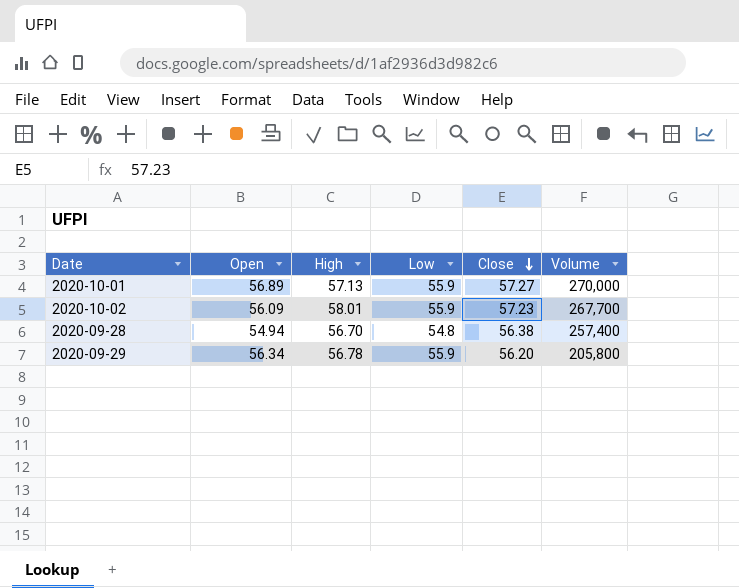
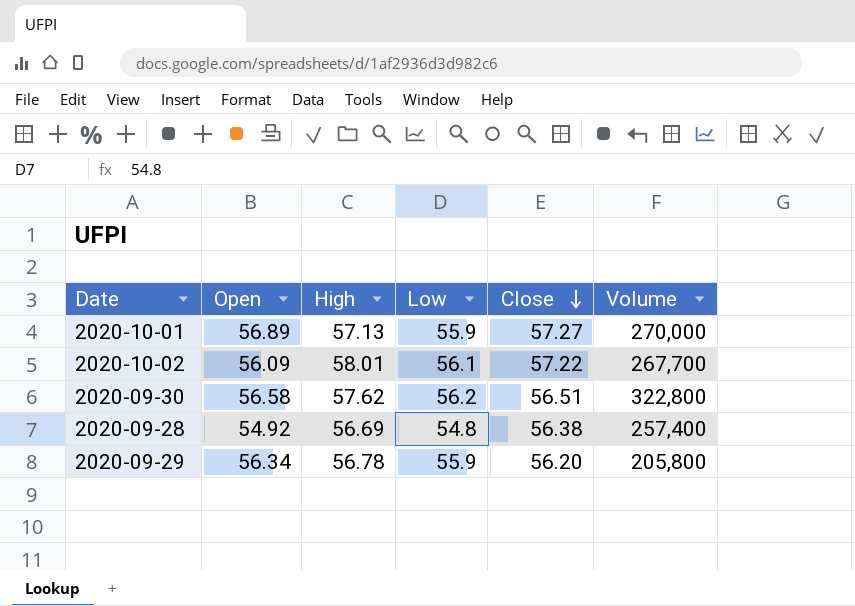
2020-10-02 | Low: 55.9 -> 56.1
2020-10-02 | Close: 57.23 -> 57.22
row 2020-09-30: none -> 56.58 | 57.62 | 56.2 | 56.51 | 322,800
2020-09-28 | Open: 54.94 -> 54.92
2020-09-28 | High: 56.70 -> 56.69

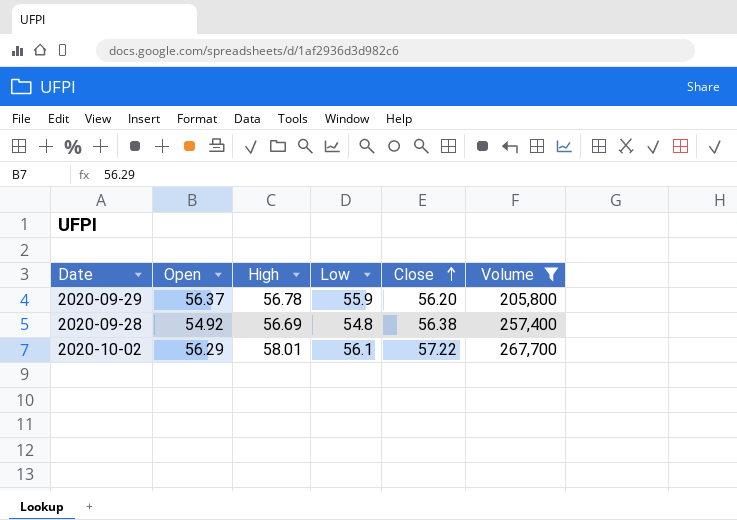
filter: none -> Volume <= 267,700
row order: Close descending -> Close ascending
2020-09-29 | Open: 56.34 -> 56.37
2020-10-02 | Open: 56.09 -> 56.29

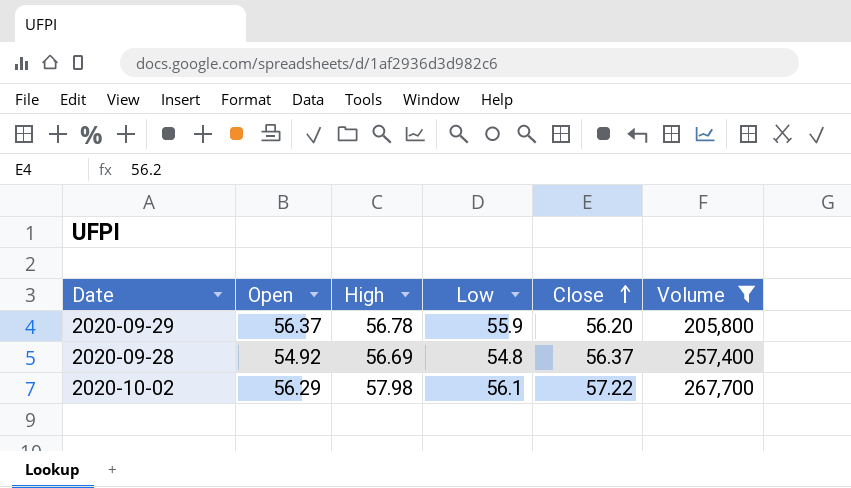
2020-09-28 | Close: 56.38 -> 56.37
2020-10-02 | High: 58.01 -> 57.98

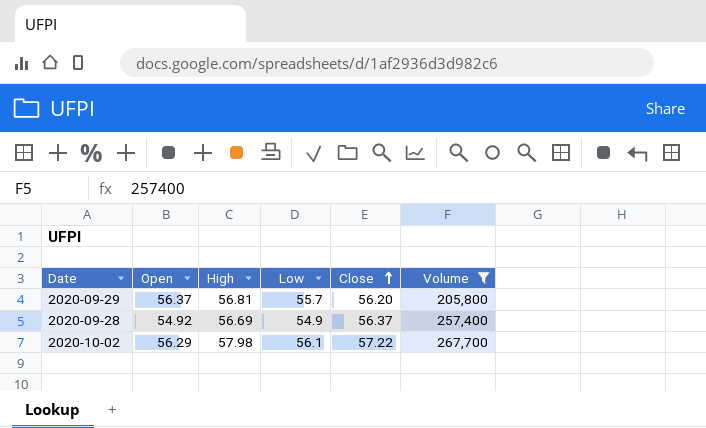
2020-09-29 | High: 56.78 -> 56.81
2020-09-29 | Low: 55.9 -> 55.7
2020-09-28 | Low: 54.8 -> 54.9

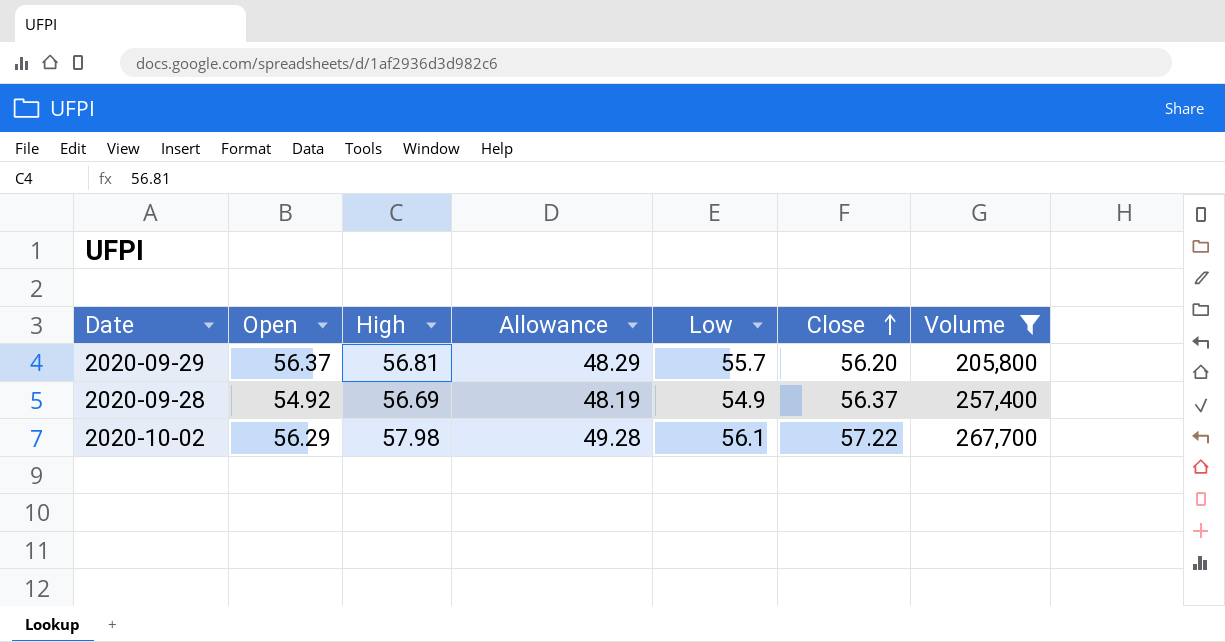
column Allowance | formula: none -> [High] * 0.85

